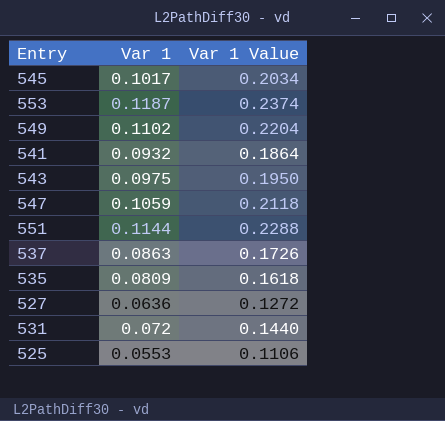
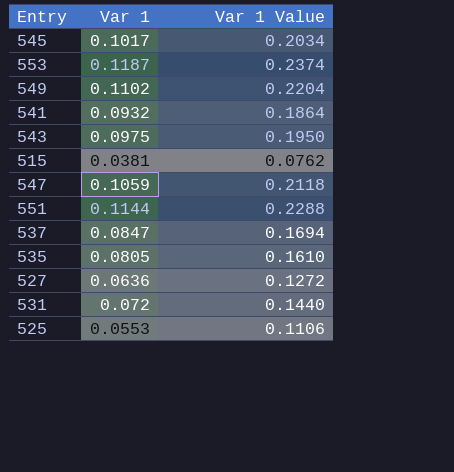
row 515: none -> 0.0381 | 0.0762
537 | Var 1: 0.0863 -> 0.0847
537 | Var 1 Value: 0.1726 -> 0.1694
535 | Var 1: 0.0809 -> 0.0805
535 | Var 1 Value: 0.1618 -> 0.1610

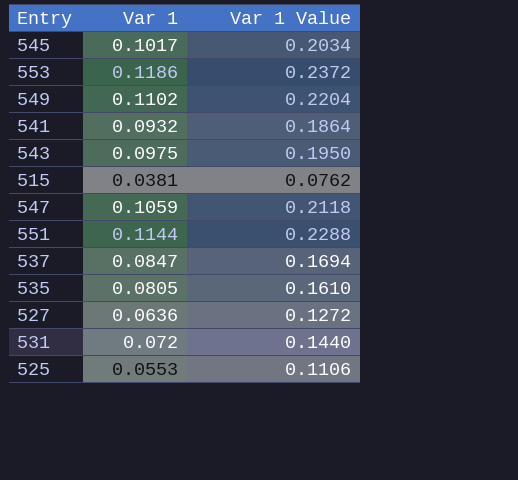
553 | Var 1: 0.1187 -> 0.1186
553 | Var 1 Value: 0.2374 -> 0.2372

